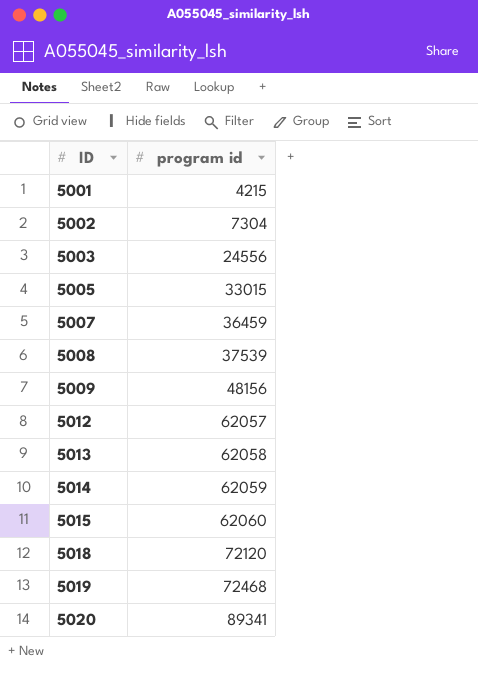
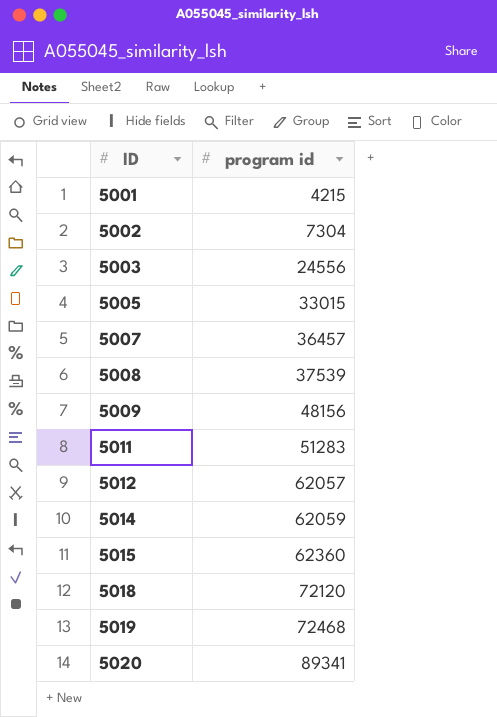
row 5013: 62058 -> none
5007 | program id: 36459 -> 36457
row 5011: none -> 51283
5015 | program id: 62060 -> 62360

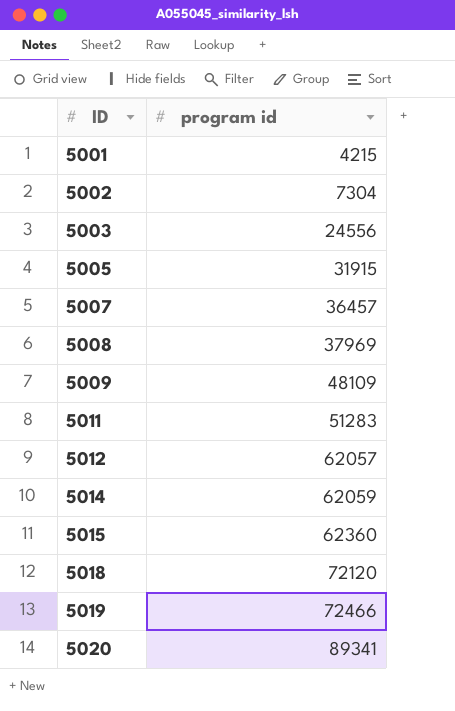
5005 | program id: 33015 -> 31915
5008 | program id: 37539 -> 37969
5009 | program id: 48156 -> 48109
5019 | program id: 72468 -> 72466

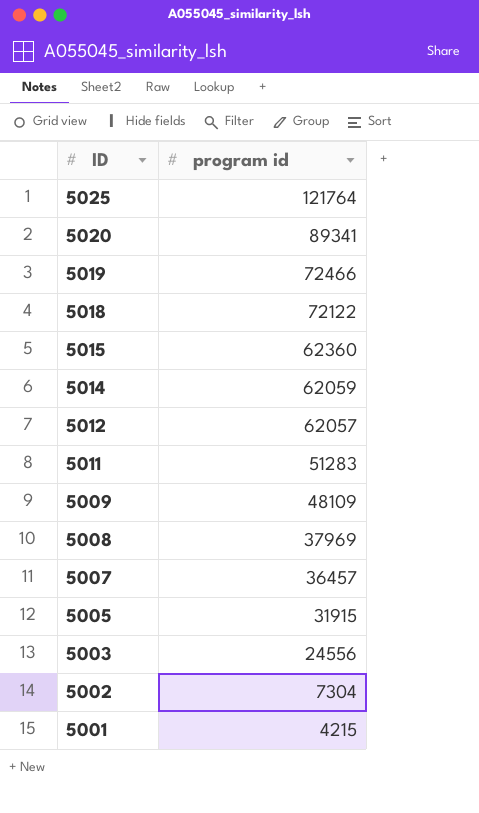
row order: ID ascending -> ID descending
row 5025: none -> 121764
5018 | program id: 72120 -> 72122

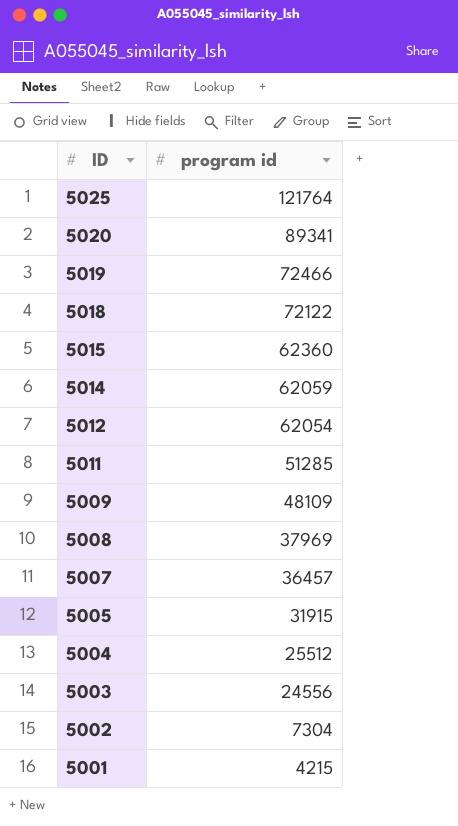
5012 | program id: 62057 -> 62054
5011 | program id: 51283 -> 51285
row 5004: none -> 25512

